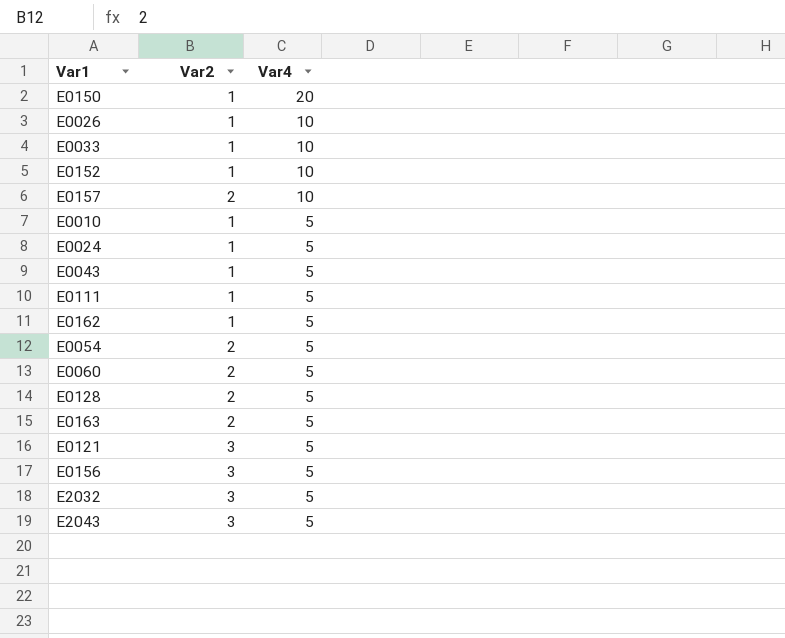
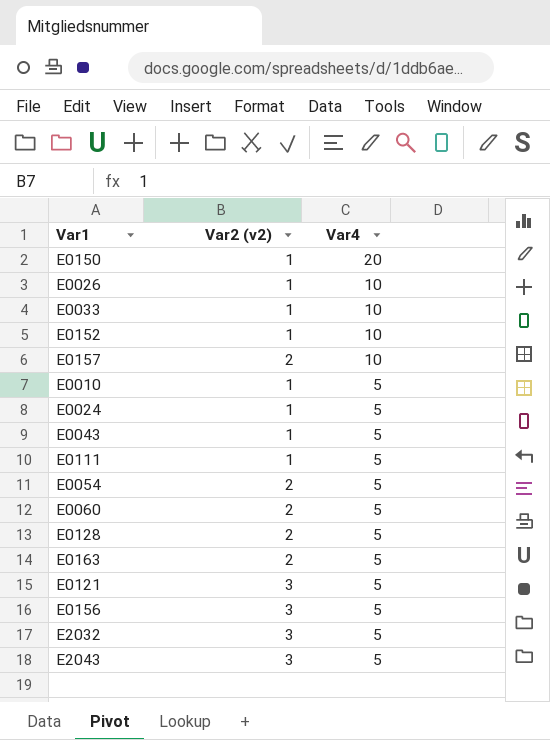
column name: Var2 -> Var2 (v2)
row E0162: 1 | 5 -> none

